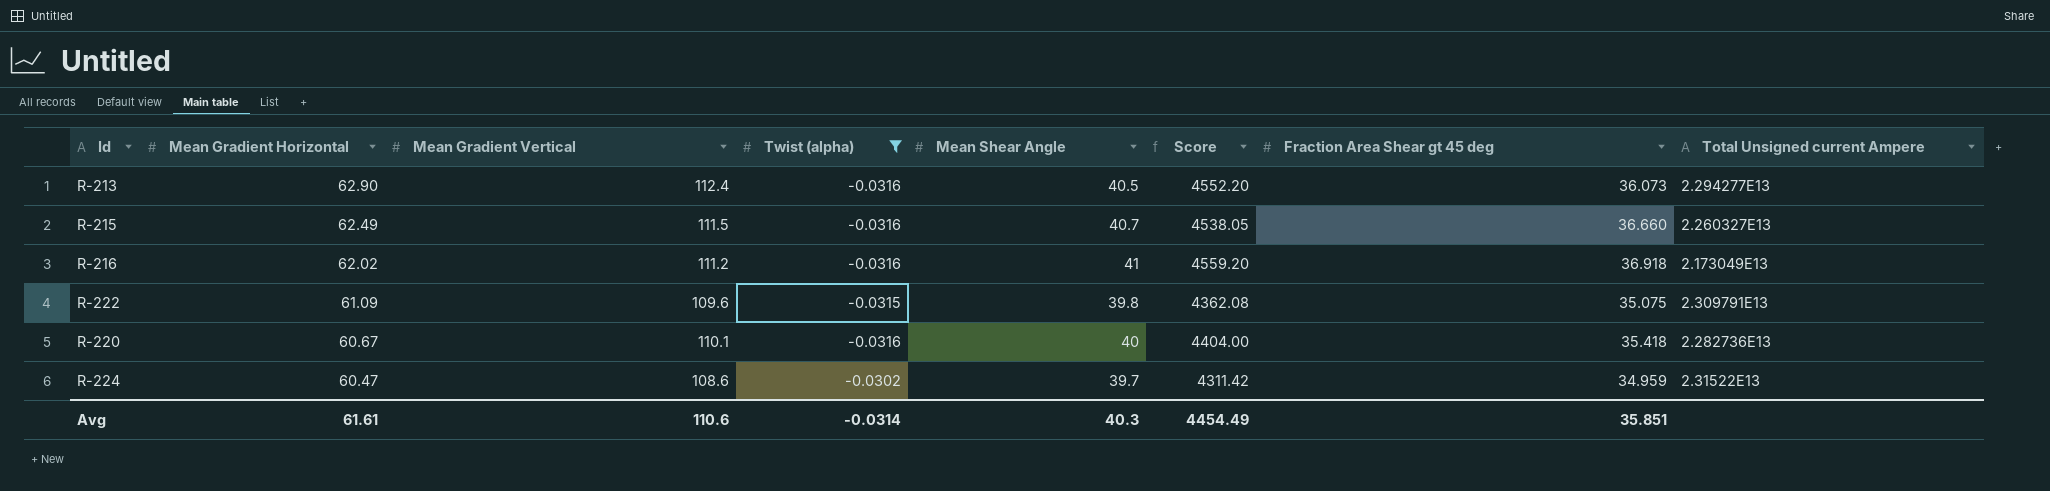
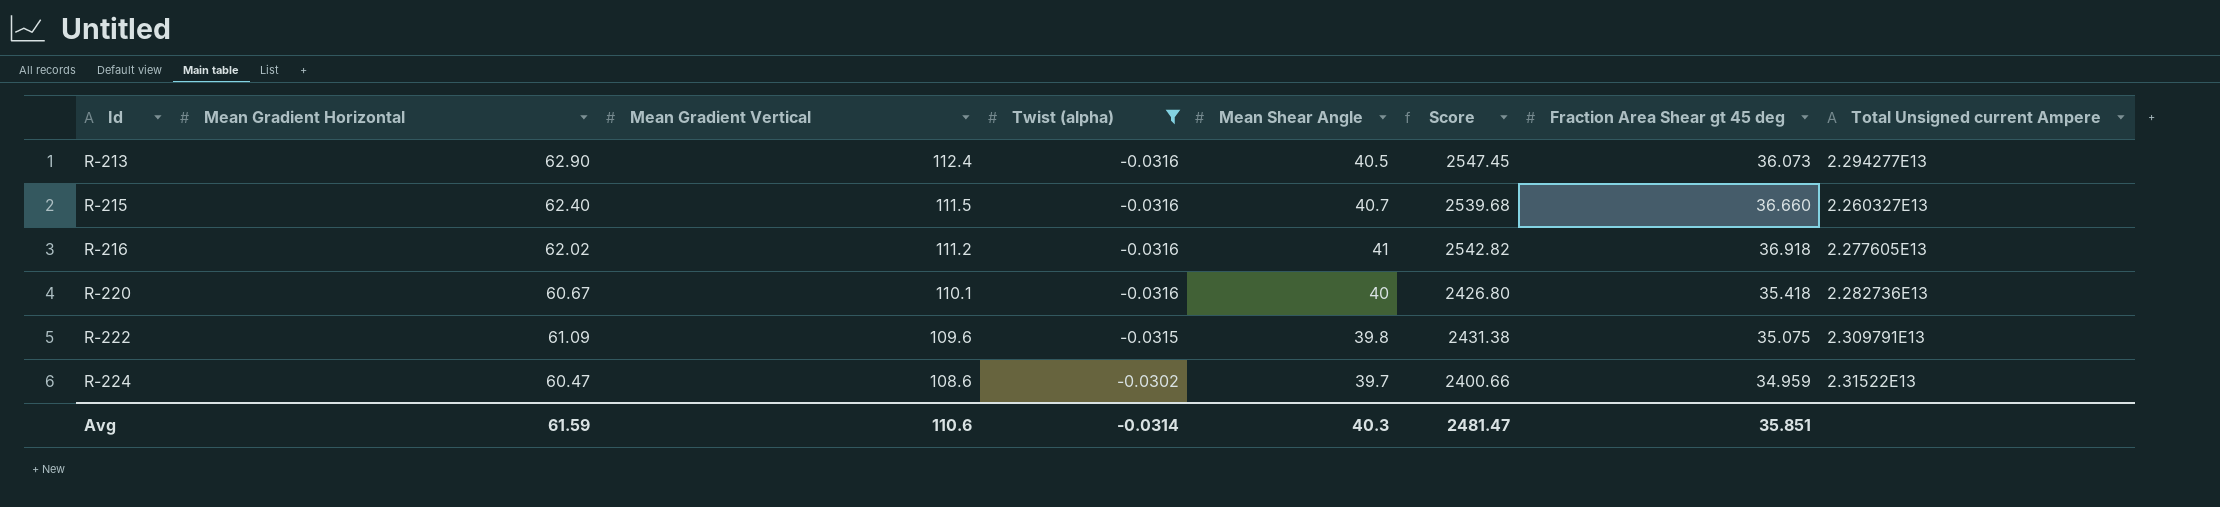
row order: Mean Gradient Horizontal descending -> Id ascending
column Score | formula: [Mean Gradient Vertical] * [Mean Shear Angle] -> [Mean Gradient Horizontal] * [Mean Shear Angle]
R-215 | Mean Gradient Horizontal: 62.49 -> 62.40
R-216 | Total Unsigned current Ampere: 2.173049E13 -> 2.277605E13
Avg | Mean Gradient Horizontal: 61.61 -> 61.59
Avg | Score: 4454.49 -> 2481.47

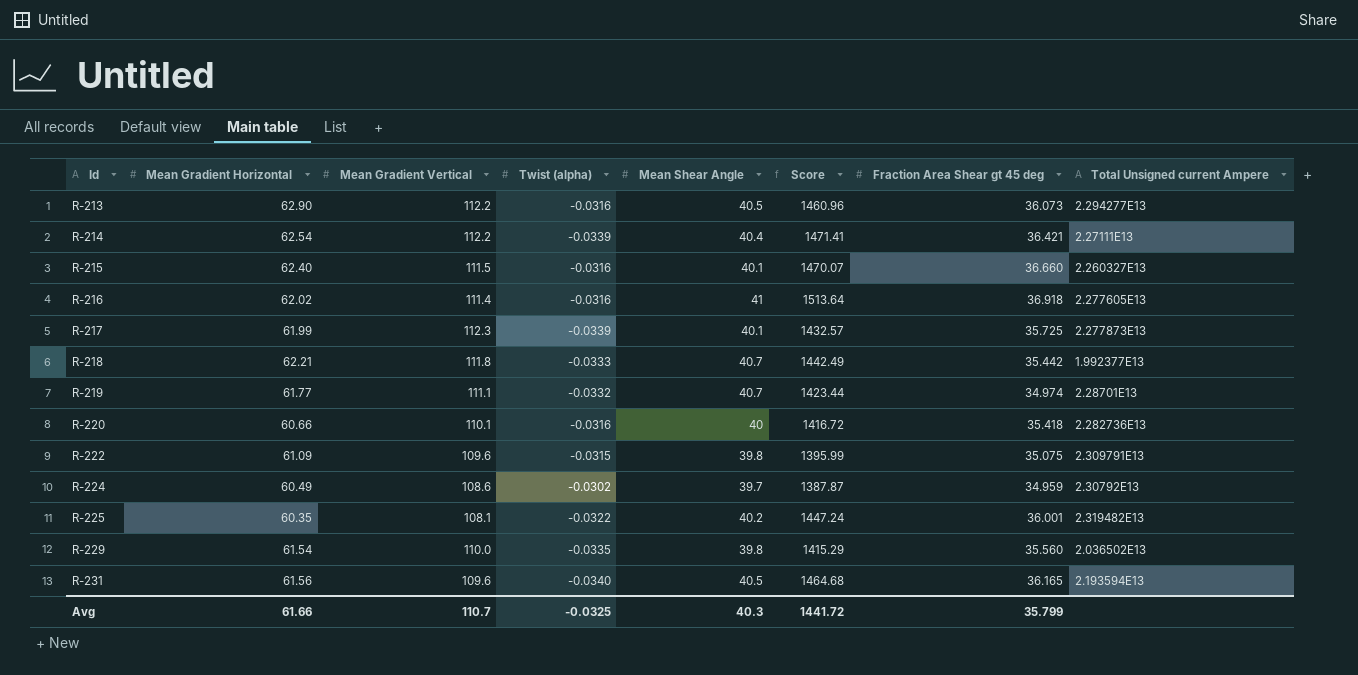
filter: Twist (alpha) >= -0.0316 -> none
column Score | formula: [Mean Gradient Horizontal] * [Mean Shear Angle] -> [Mean Shear Angle] * [Fraction Area Shear gt 45 deg]
R-213 | Mean Gradient Vertical: 112.4 -> 112.2
R-215 | Mean Shear Angle: 40.7 -> 40.1
R-216 | Mean Gradient Vertical: 111.2 -> 111.4
R-220 | Mean Gradient Horizontal: 60.67 -> 60.66
R-224 | Mean Gradient Horizontal: 60.47 -> 60.49
R-224 | Total Unsigned current Ampere: 2.31522E13 -> 2.30792E13
Avg | Mean Gradient Horizontal: 61.59 -> 61.66
Avg | Mean Gradient Vertical: 110.6 -> 110.7
Avg | Twist (alpha): -0.0314 -> -0.0325
Avg | Score: 2481.47 -> 1441.72
Avg | Fraction Area Shear gt 45 deg: 35.851 -> 35.799

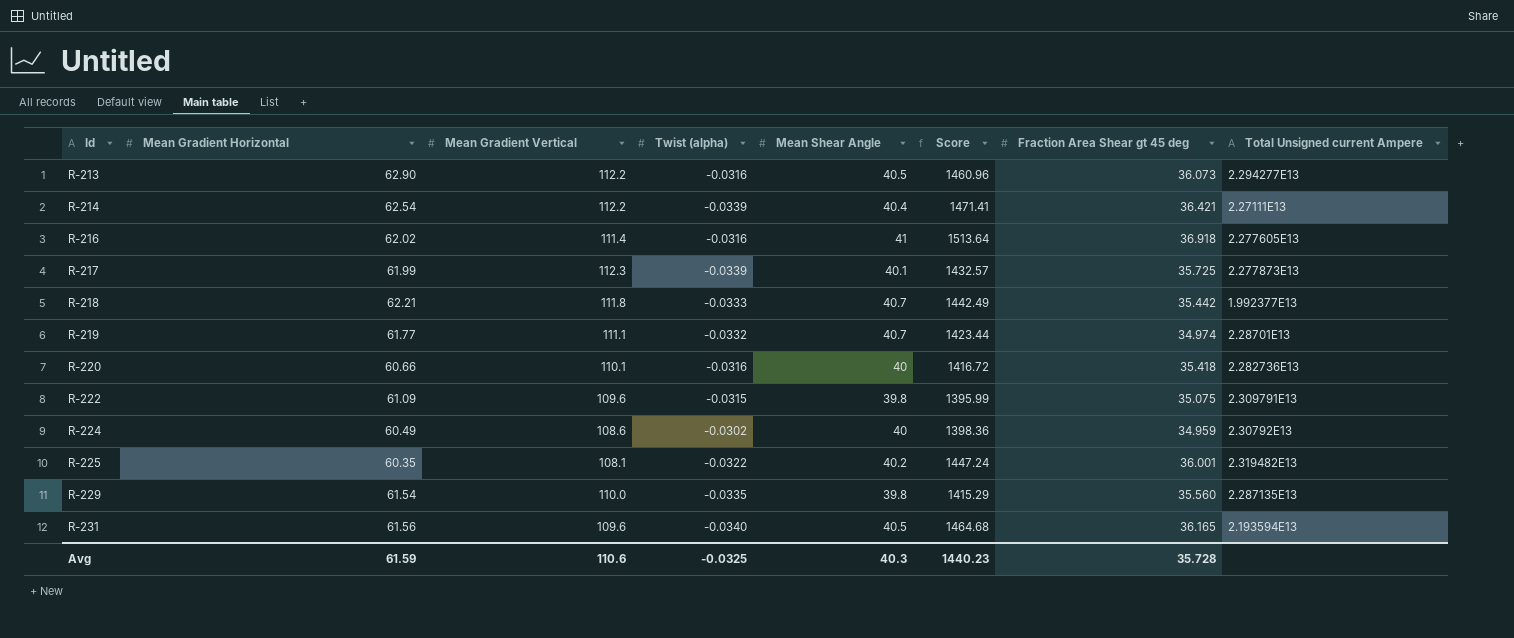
row R-215: 62.40 | 111.5 | -0.0316 | 40.1 | 1470.07 | 36.660 | 2.260327E13 -> none
R-224 | Mean Shear Angle: 39.7 -> 40
R-224 | Score: 1387.87 -> 1398.36
R-229 | Total Unsigned current Ampere: 2.036502E13 -> 2.287135E13
Avg | Mean Gradient Horizontal: 61.66 -> 61.59
Avg | Mean Gradient Vertical: 110.7 -> 110.6
Avg | Score: 1441.72 -> 1440.23
Avg | Fraction Area Shear gt 45 deg: 35.799 -> 35.728

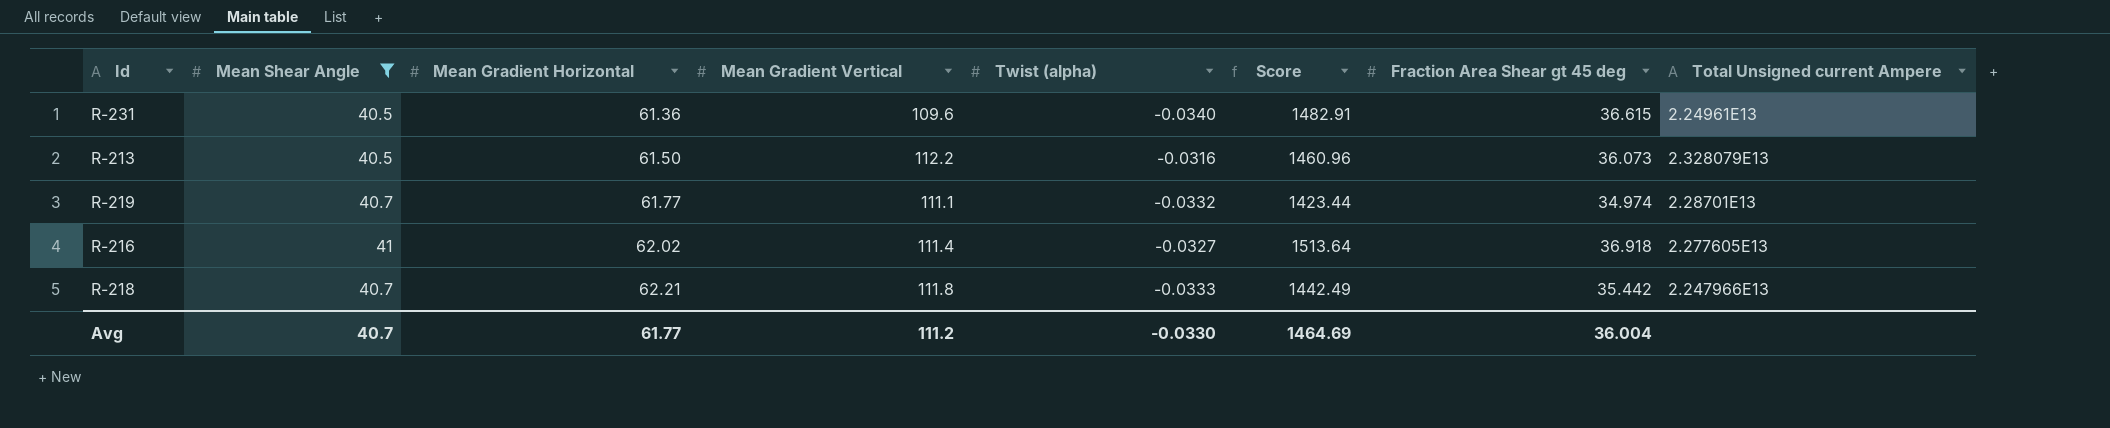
filter: none -> Mean Shear Angle >= 40.5
row order: Id ascending -> Mean Gradient Horizontal ascending
column Mean Shear Angle | position: 5 -> 2
R-231 | Mean Gradient Horizontal: 61.56 -> 61.36
R-231 | Score: 1464.68 -> 1482.91
R-231 | Fraction Area Shear gt 45 deg: 36.165 -> 36.615
R-231 | Total Unsigned current Ampere: 2.193594E13 -> 2.24961E13
R-213 | Mean Gradient Horizontal: 62.90 -> 61.50
R-213 | Total Unsigned current Ampere: 2.294277E13 -> 2.328079E13
R-216 | Twist (alpha): -0.0316 -> -0.0327
R-218 | Total Unsigned current Ampere: 1.992377E13 -> 2.247966E13
Avg | Mean Shear Angle: 40.3 -> 40.7
Avg | Mean Gradient Horizontal: 61.59 -> 61.77
Avg | Mean Gradient Vertical: 110.6 -> 111.2
Avg | Twist (alpha): -0.0325 -> -0.0330
Avg | Score: 1440.23 -> 1464.69
Avg | Fraction Area Shear gt 45 deg: 35.728 -> 36.004

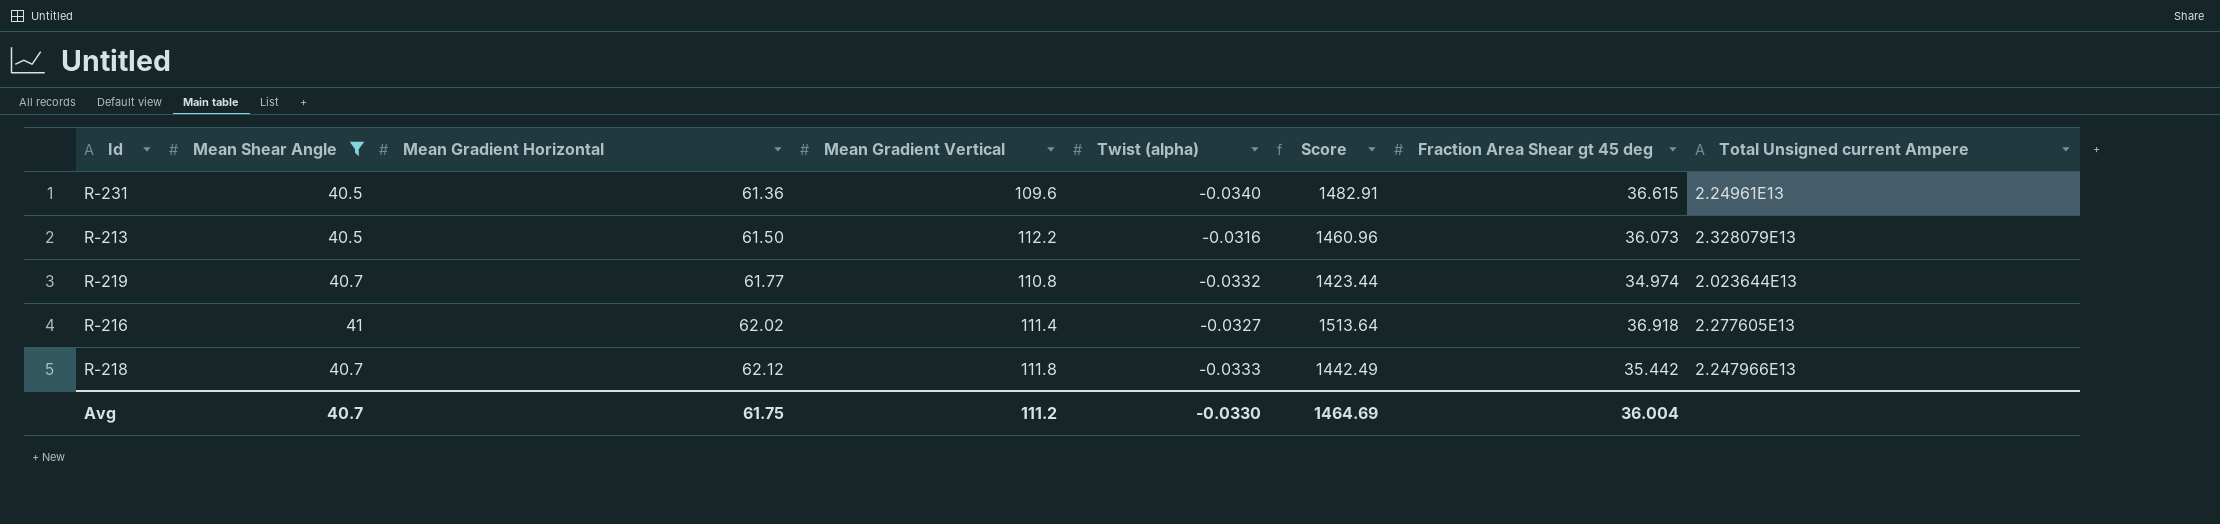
R-219 | Mean Gradient Vertical: 111.1 -> 110.8
R-219 | Total Unsigned current Ampere: 2.28701E13 -> 2.023644E13
R-218 | Mean Gradient Horizontal: 62.21 -> 62.12
Avg | Mean Gradient Horizontal: 61.77 -> 61.75

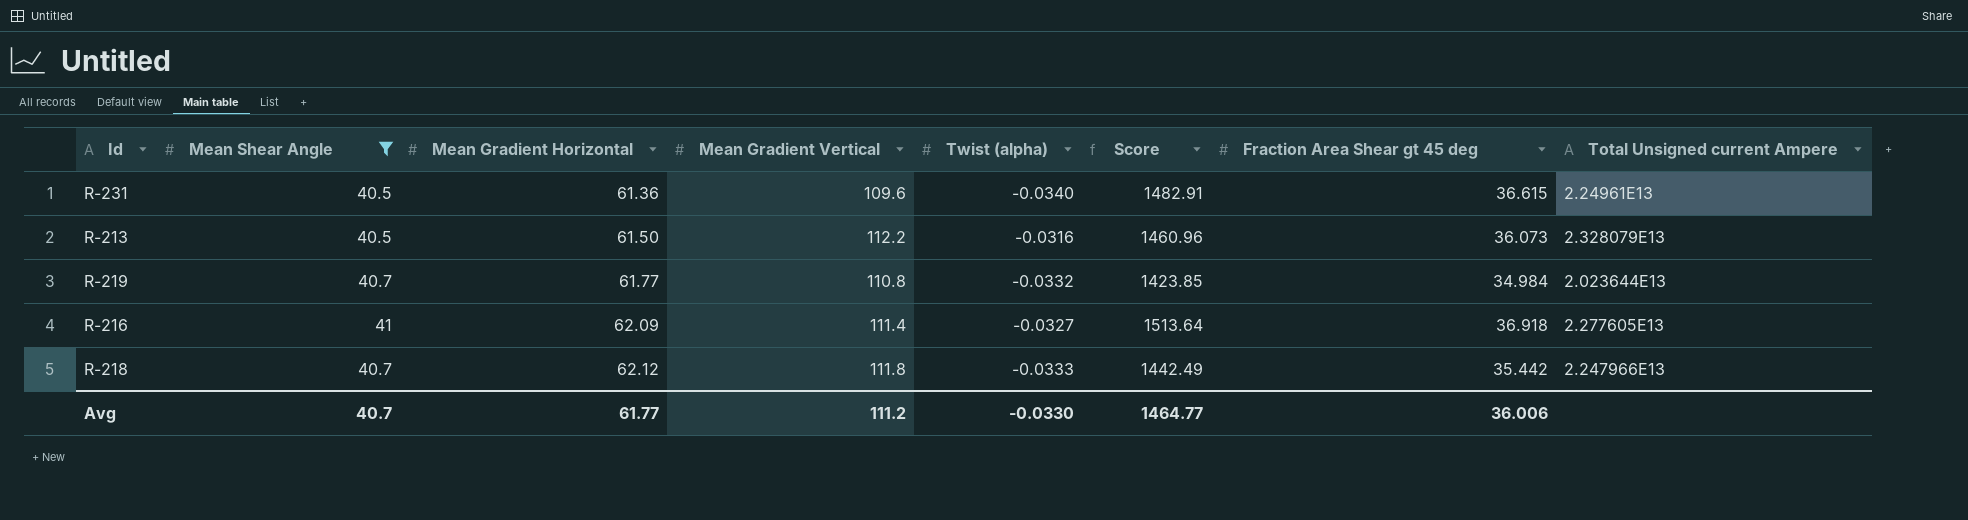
R-219 | Score: 1423.44 -> 1423.85
R-219 | Fraction Area Shear gt 45 deg: 34.974 -> 34.984
R-216 | Mean Gradient Horizontal: 62.02 -> 62.09
Avg | Mean Gradient Horizontal: 61.75 -> 61.77
Avg | Score: 1464.69 -> 1464.77
Avg | Fraction Area Shear gt 45 deg: 36.004 -> 36.006

